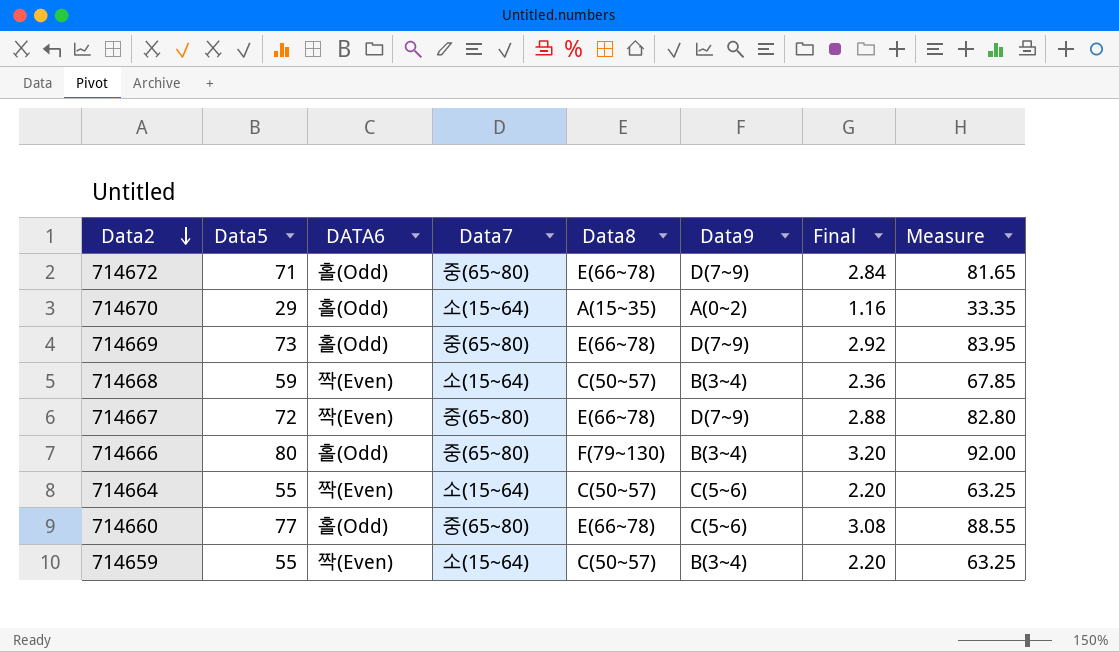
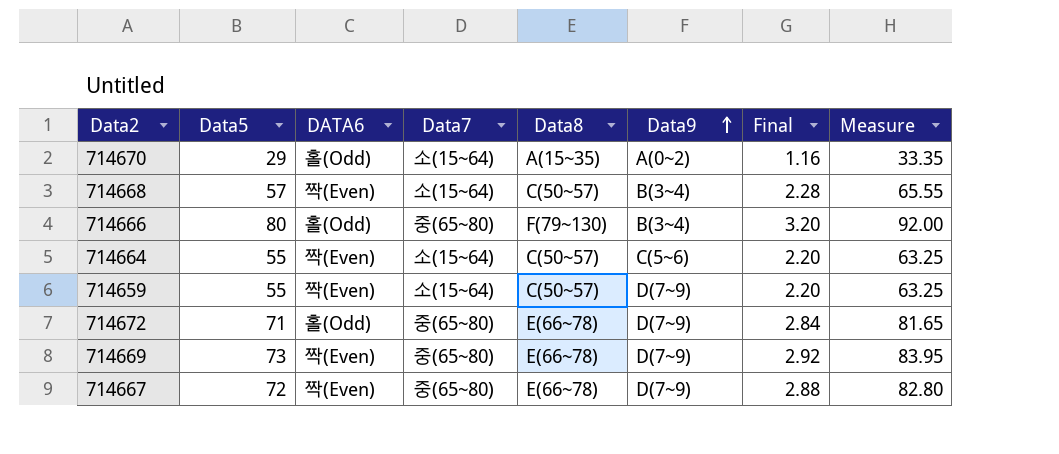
row order: Data2 descending -> Data9 ascending
row 714660: 77 | 홀(Odd) | 중(65~80) | E(66~78) | C(5~6) | 3.08 | 88.55 -> none
714668 | Data5: 59 -> 57
714668 | Final: 2.36 -> 2.28
714668 | Measure: 67.85 -> 65.55
714659 | Data9: B(3~4) -> D(7~9)
714669 | DATA6: 홀(Odd) -> 짝(Even)

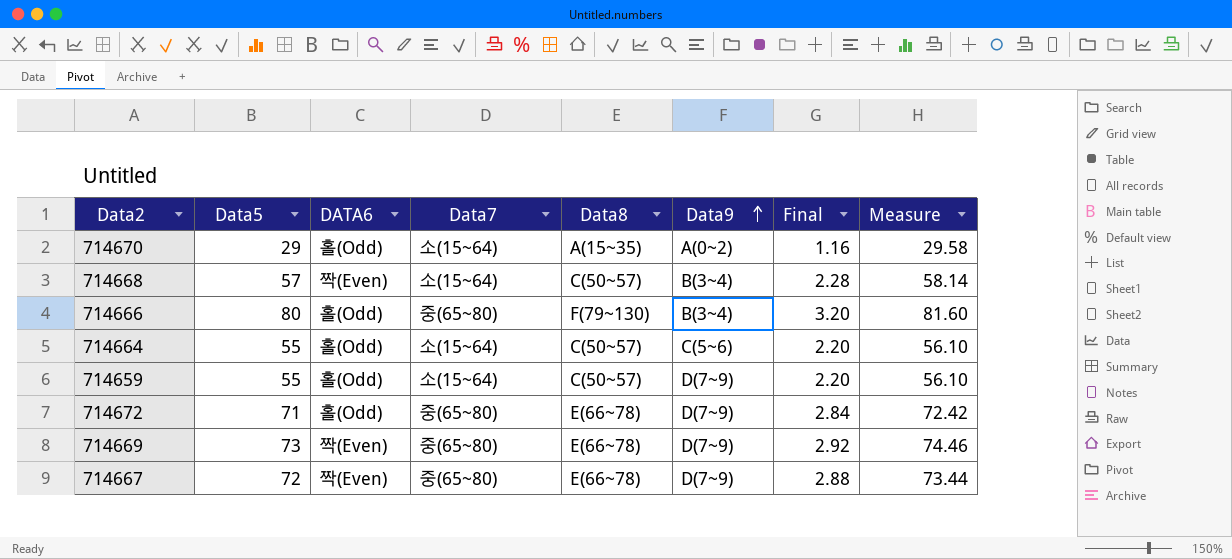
column Measure | formula: [Data5] * 1.15 -> [Data5] * 1.02
714664 | DATA6: 짝(Even) -> 홀(Odd)
714659 | DATA6: 짝(Even) -> 홀(Odd)

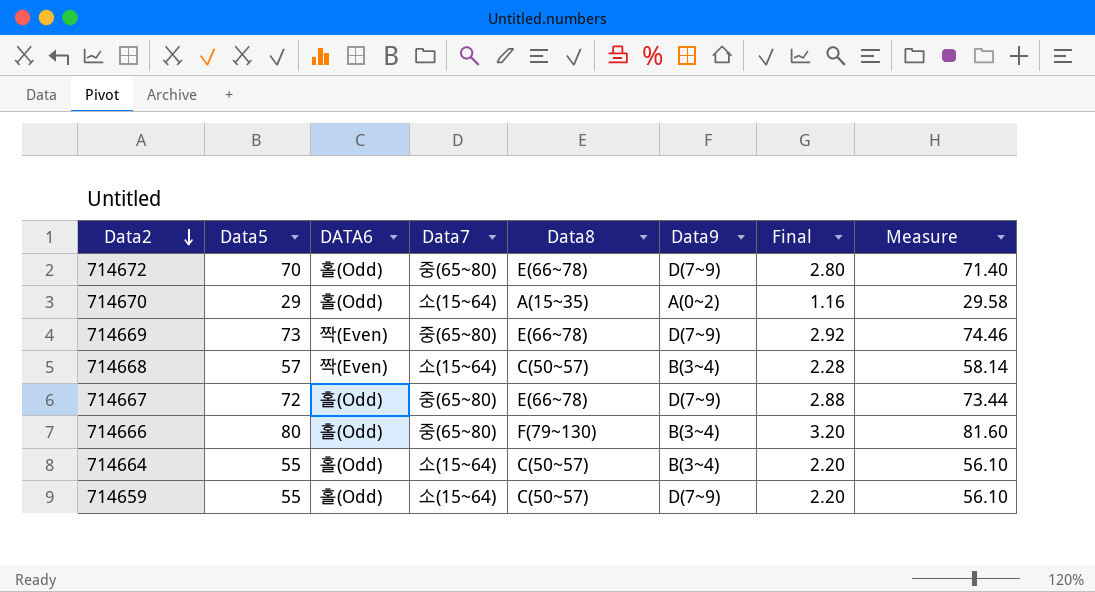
row order: Data9 ascending -> Data2 descending
714672 | Data5: 71 -> 70
714672 | Final: 2.84 -> 2.80
714672 | Measure: 72.42 -> 71.40
714667 | DATA6: 짝(Even) -> 홀(Odd)
714664 | Data9: C(5~6) -> B(3~4)

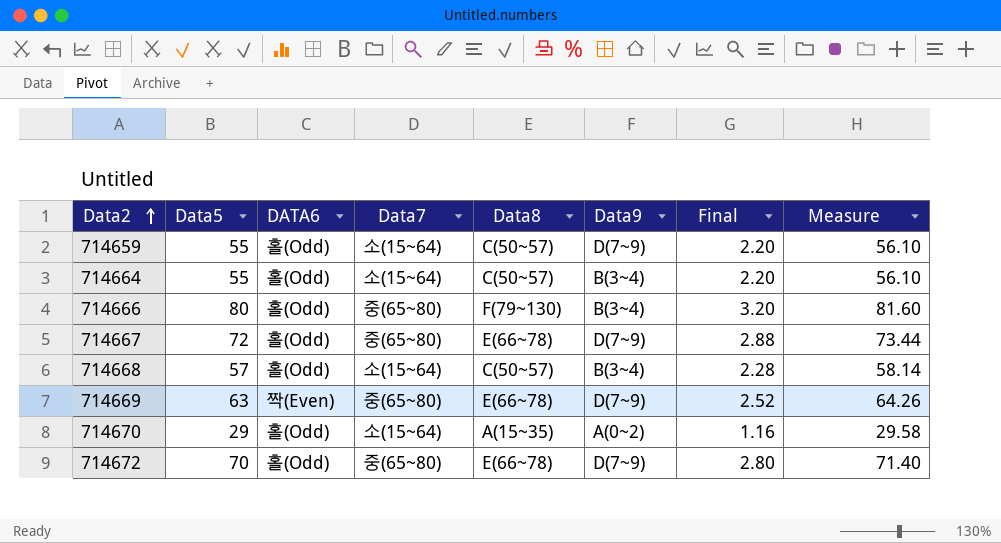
row order: Data2 descending -> Data2 ascending
714668 | DATA6: 짝(Even) -> 홀(Odd)
714669 | Data5: 73 -> 63
714669 | Final: 2.92 -> 2.52
714669 | Measure: 74.46 -> 64.26

